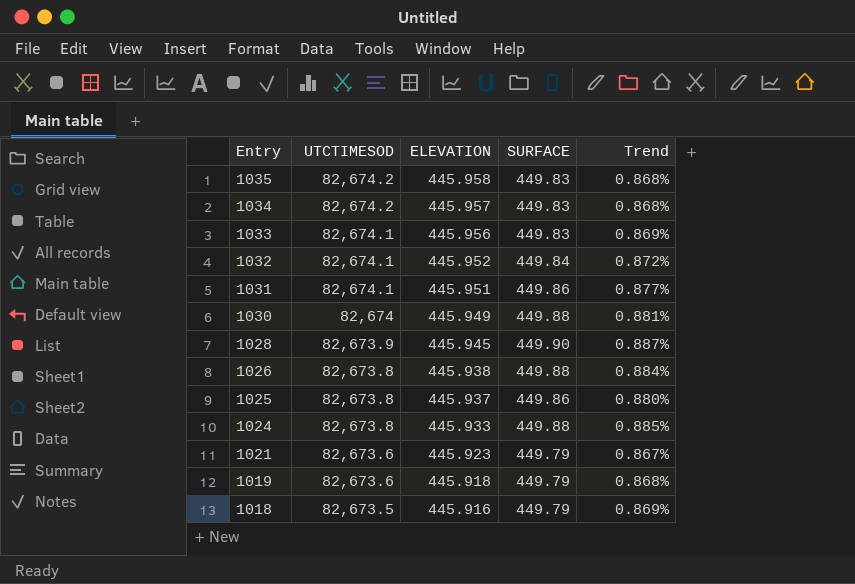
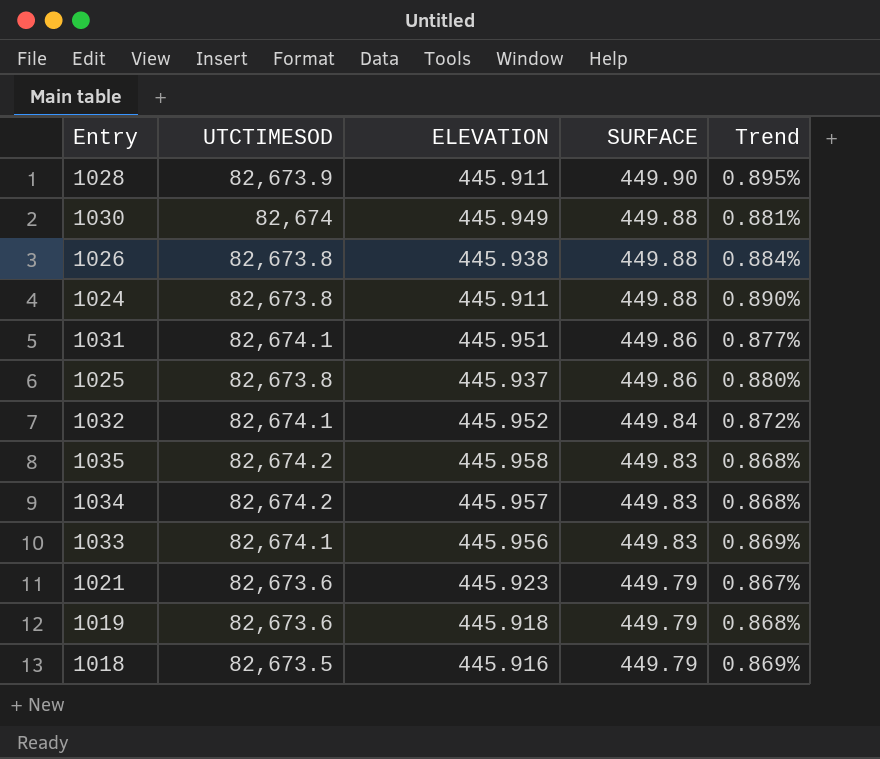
row order: Entry descending -> SURFACE descending
1028 | ELEVATION: 445.945 -> 445.911
1028 | Trend: 0.887% -> 0.895%
1024 | ELEVATION: 445.933 -> 445.911
1024 | Trend: 0.885% -> 0.890%

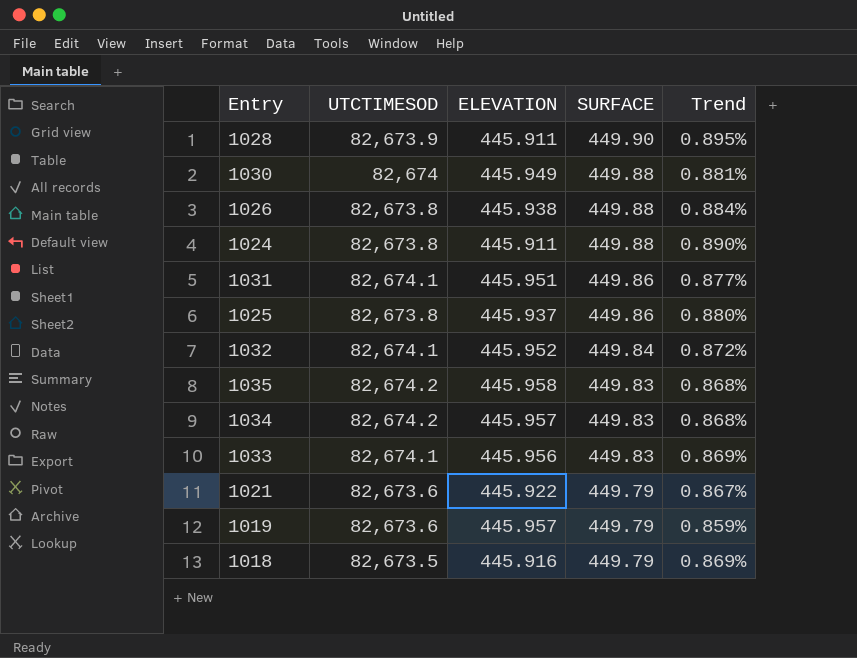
1021 | ELEVATION: 445.923 -> 445.922
1019 | ELEVATION: 445.918 -> 445.957
1019 | Trend: 0.868% -> 0.859%

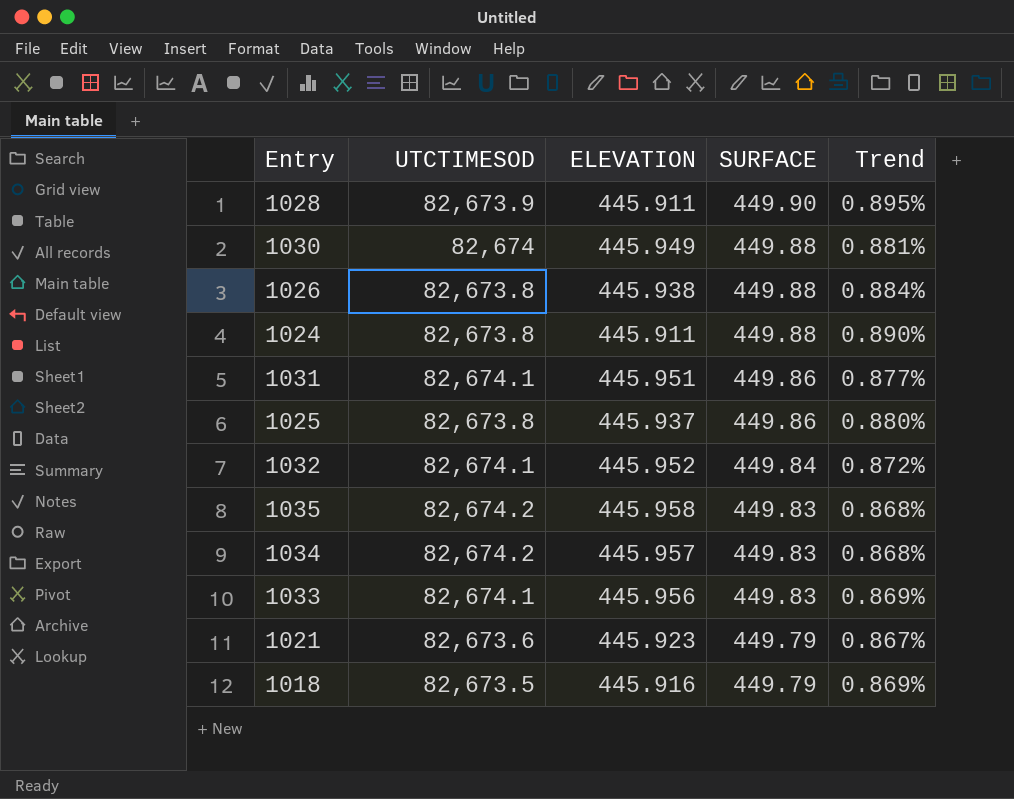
row 1019: 82,673.6 | 445.957 | 449.79 | 0.859% -> none
1021 | ELEVATION: 445.922 -> 445.923

